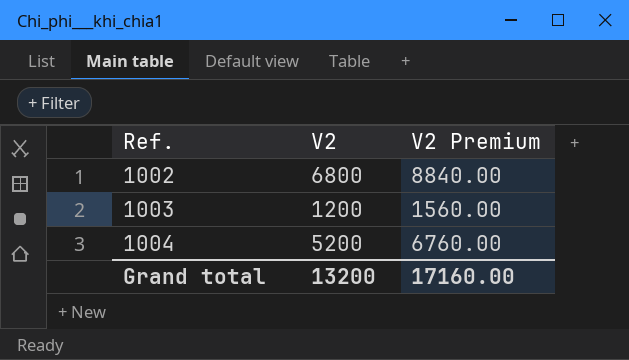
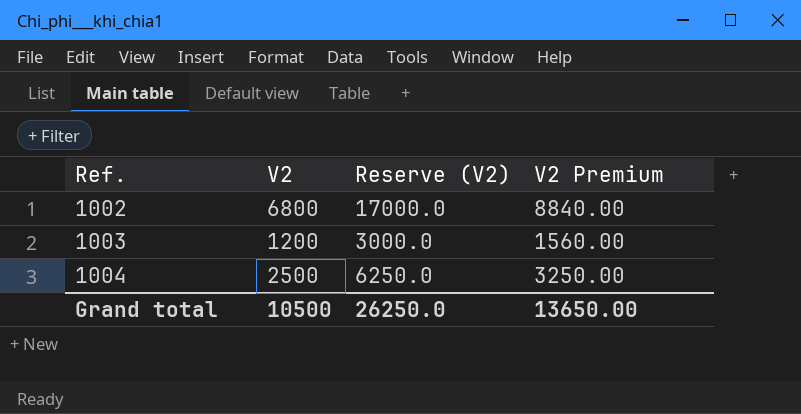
column Reserve (V2) | formula: none -> [V2] * 2.5
1004 | V2: 5200 -> 2500
1004 | V2 Premium: 6760.00 -> 3250.00
Grand total | V2: 13200 -> 10500
Grand total | V2 Premium: 17160.00 -> 13650.00

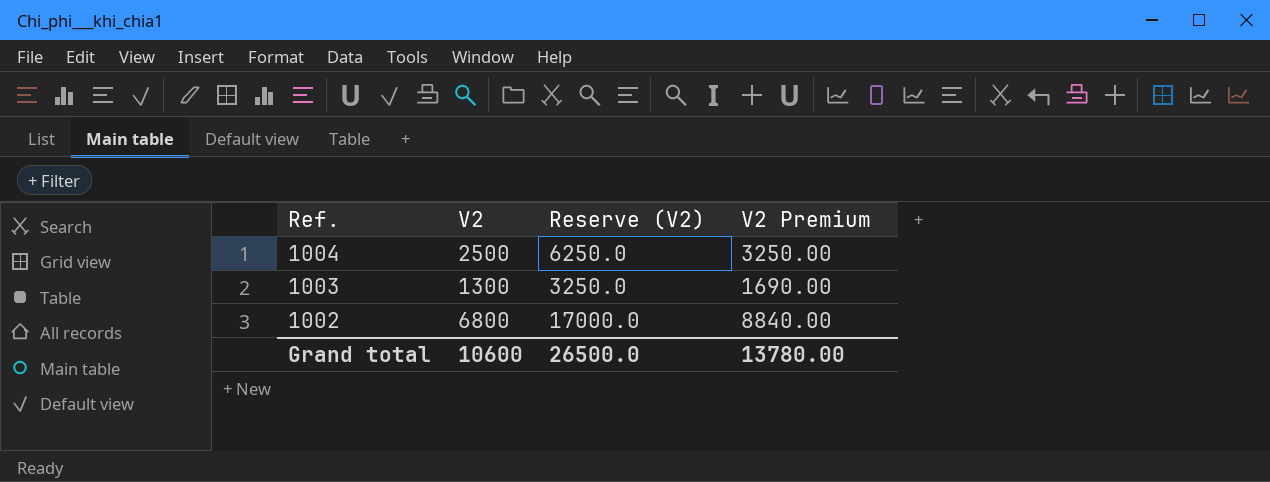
row order: Ref. ascending -> Ref. descending
1003 | V2: 1200 -> 1300
1003 | Reserve (V2): 3000.0 -> 3250.0
1003 | V2 Premium: 1560.00 -> 1690.00
Grand total | V2: 10500 -> 10600
Grand total | Reserve (V2): 26250.0 -> 26500.0
Grand total | V2 Premium: 13650.00 -> 13780.00

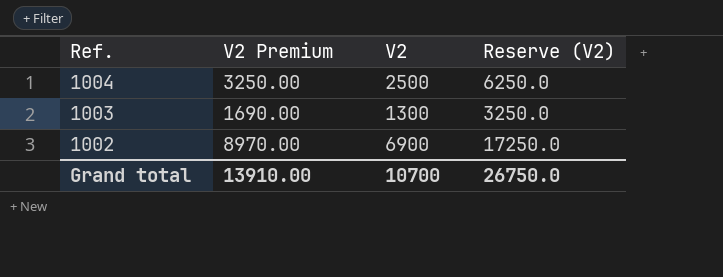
column V2 Premium | position: 4 -> 2
1002 | V2 Premium: 8840.00 -> 8970.00
1002 | V2: 6800 -> 6900
1002 | Reserve (V2): 17000.0 -> 17250.0
Grand total | V2 Premium: 13780.00 -> 13910.00
Grand total | V2: 10600 -> 10700
Grand total | Reserve (V2): 26500.0 -> 26750.0

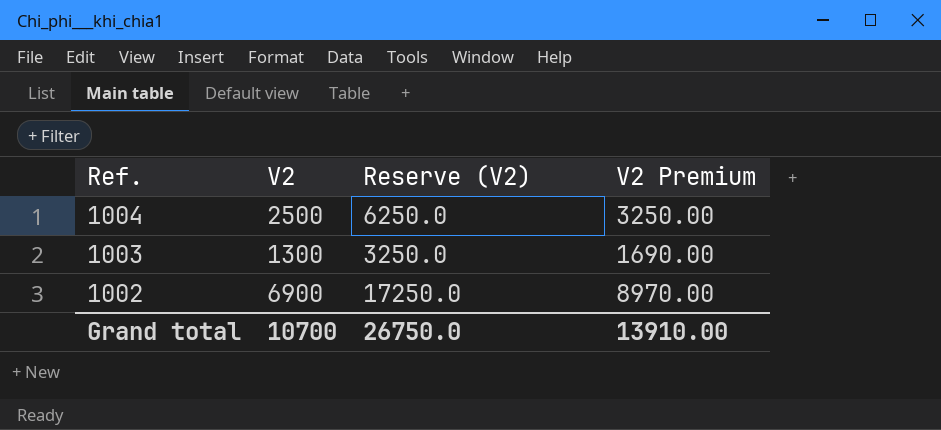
column V2 Premium | position: 2 -> 4

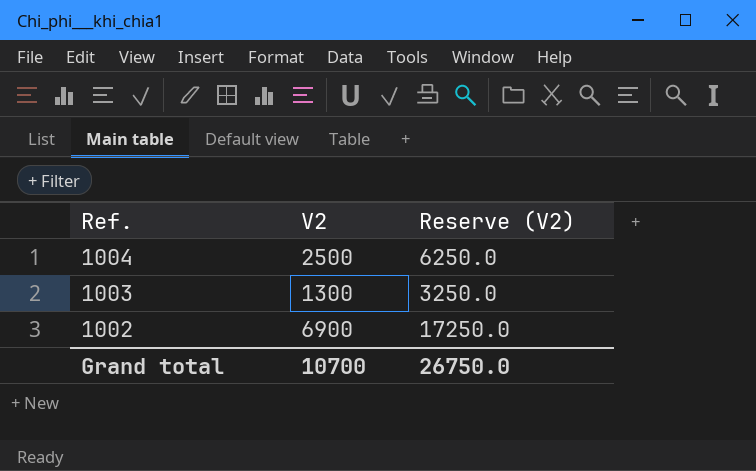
column V2 Premium | formula: [V2] * 1.3 -> none

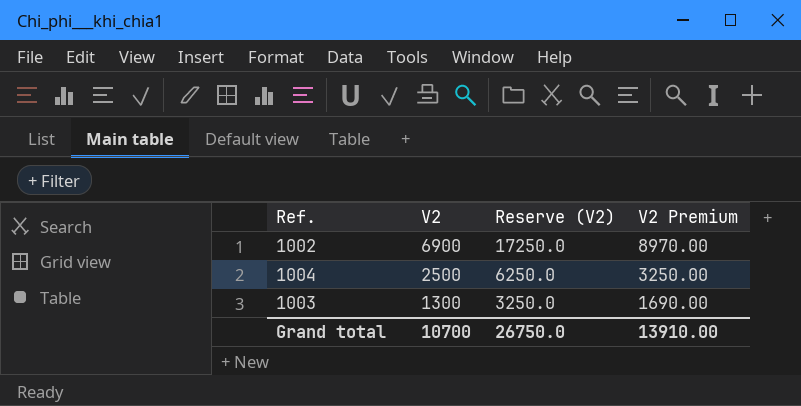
row order: Ref. descending -> V2 descending
column V2 Premium | formula: none -> [V2] * 1.3

